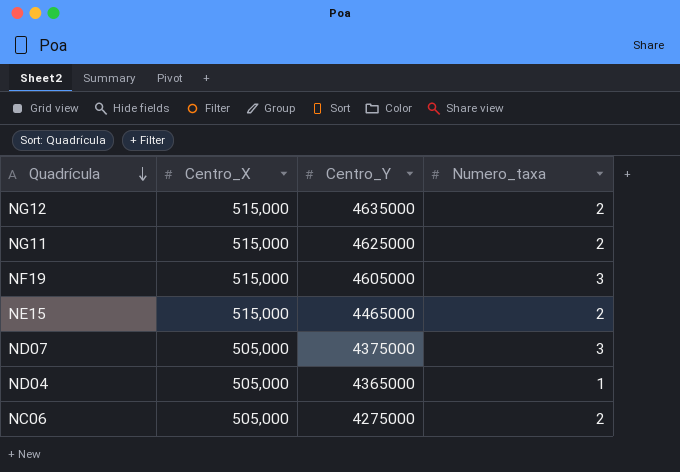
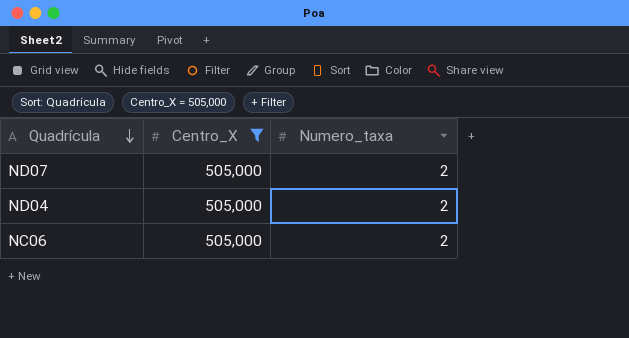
filter: none -> Centro_X = 505,000
column Centro_Y | position: 3 -> none
ND07 | Numero_taxa: 3 -> 2
ND04 | Numero_taxa: 1 -> 2

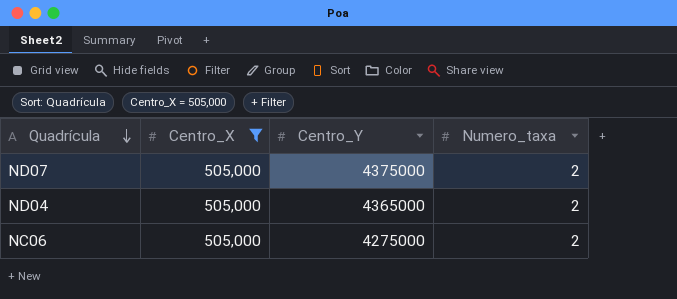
column Centro_Y | position: none -> 3

